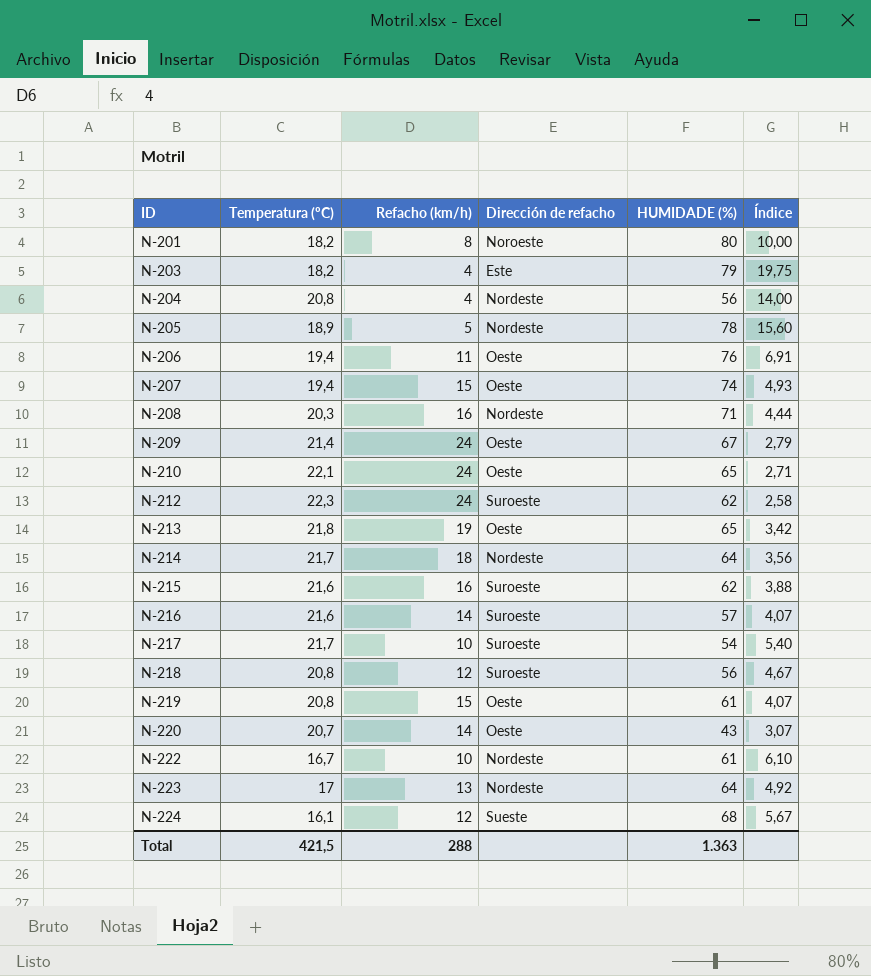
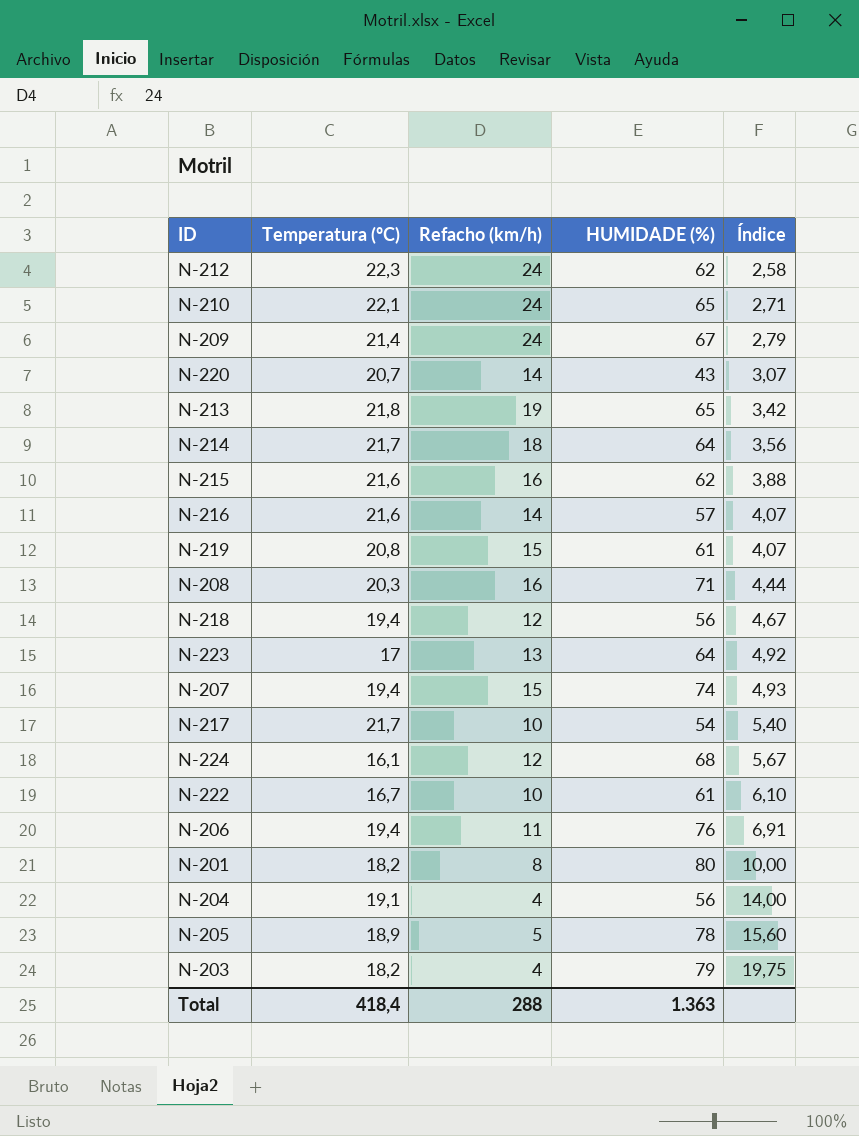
row order: ID ascending -> Índice ascending
column Dirección de refacho | position: 4 -> none
N-218 | Temperatura (ºC): 20,8 -> 19,4
N-204 | Temperatura (ºC): 20,8 -> 19,1
Total | Temperatura (ºC): 421,5 -> 418,4

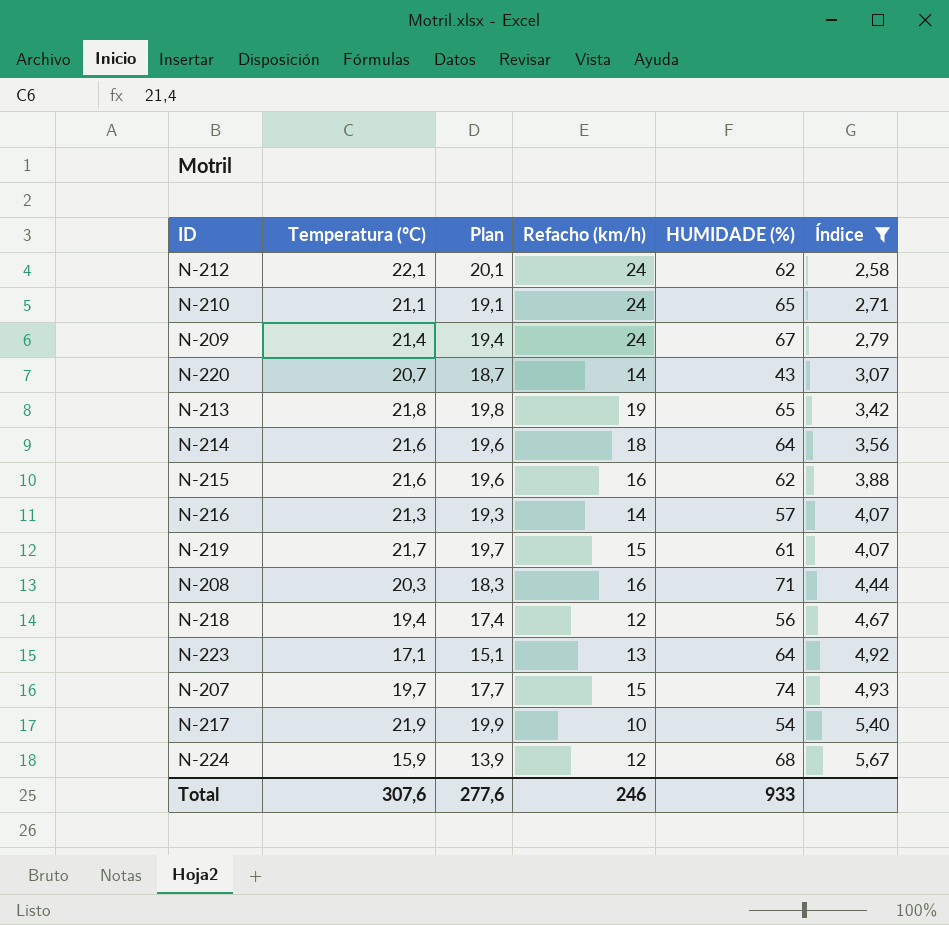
filter: none -> Índice <= 5,67
column Plan | formula: none -> [Temperatura (ºC)] - 2
N-212 | Temperatura (ºC): 22,3 -> 22,1
N-210 | Temperatura (ºC): 22,1 -> 21,1
N-214 | Temperatura (ºC): 21,7 -> 21,6
N-216 | Temperatura (ºC): 21,6 -> 21,3
N-219 | Temperatura (ºC): 20,8 -> 21,7
N-223 | Temperatura (ºC): 17 -> 17,1
N-207 | Temperatura (ºC): 19,4 -> 19,7
N-217 | Temperatura (ºC): 21,7 -> 21,9
N-224 | Temperatura (ºC): 16,1 -> 15,9
Total | Temperatura (ºC): 418,4 -> 307,6
Total | Refacho (km/h): 288 -> 246
Total | HUMIDADE (%): 1.363 -> 933

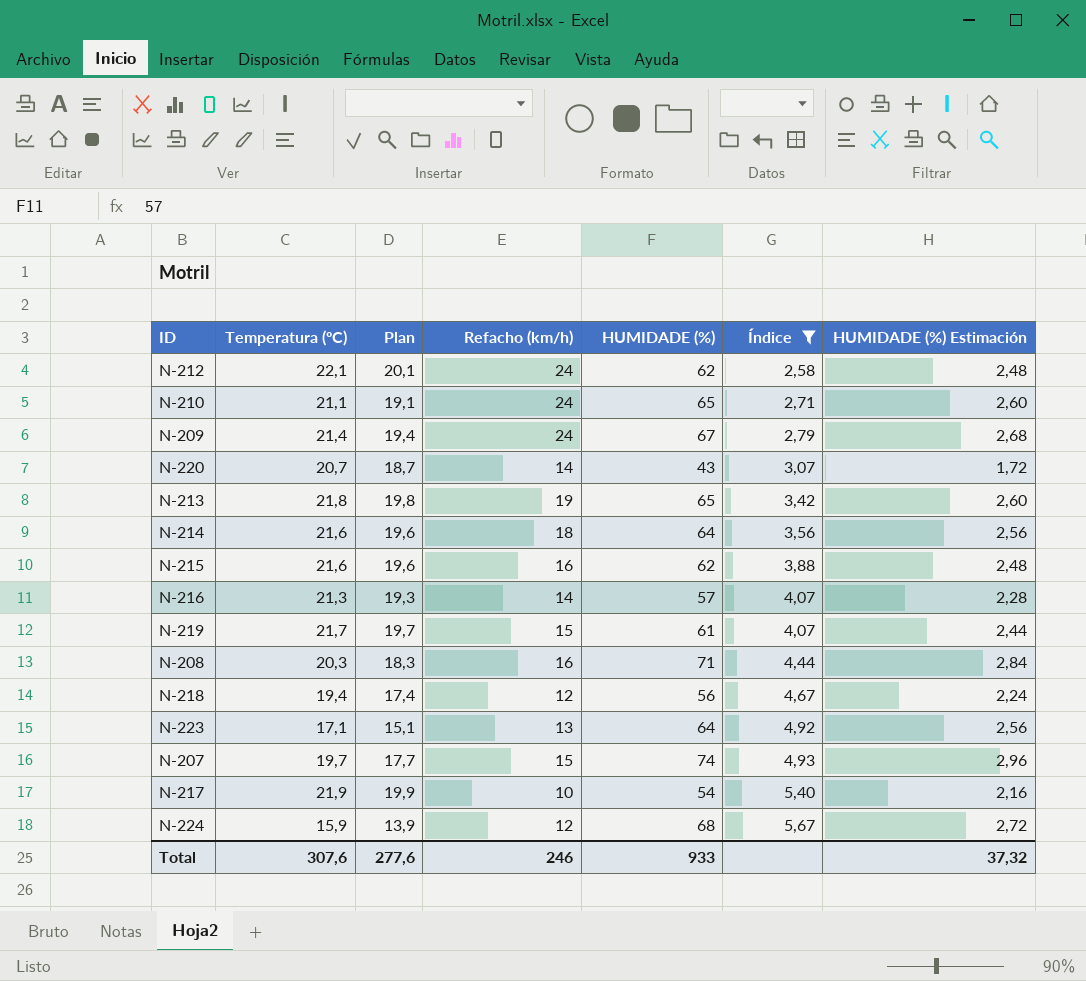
column HUMIDADE (%) Estimación | formula: none -> [HUMIDADE (%)] * 0,04

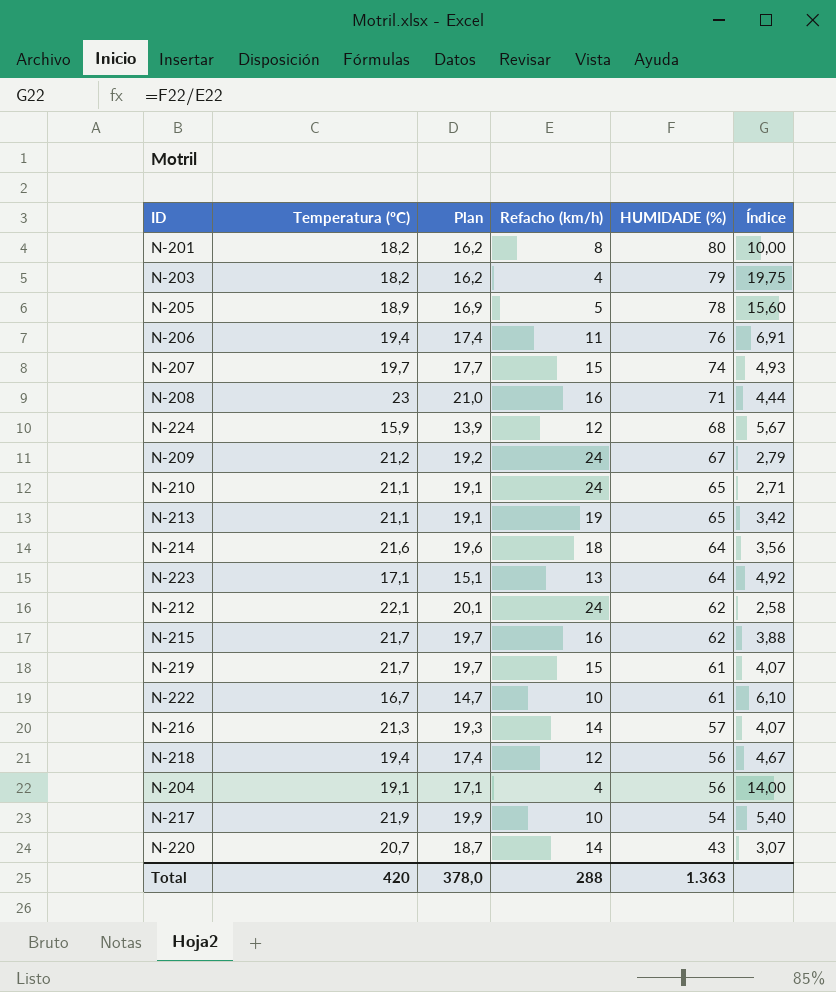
filter: Índice <= 5,67 -> none
row order: Índice ascending -> HUMIDADE (%) descending
column HUMIDADE (%) Estimación | formula: [HUMIDADE (%)] * 0,04 -> none
N-208 | Temperatura (ºC): 20,3 -> 23
N-208 | Plan: 18,3 -> 21,0
N-209 | Temperatura (ºC): 21,4 -> 21,2
N-209 | Plan: 19,4 -> 19,2
N-213 | Temperatura (ºC): 21,8 -> 21,1
N-213 | Plan: 19,8 -> 19,1
N-215 | Temperatura (ºC): 21,6 -> 21,7
N-215 | Plan: 19,6 -> 19,7
Total | Temperatura (ºC): 307,6 -> 420
Total | Plan: 277,6 -> 378,0
Total | Refacho (km/h): 246 -> 288
Total | HUMIDADE (%): 933 -> 1.363

